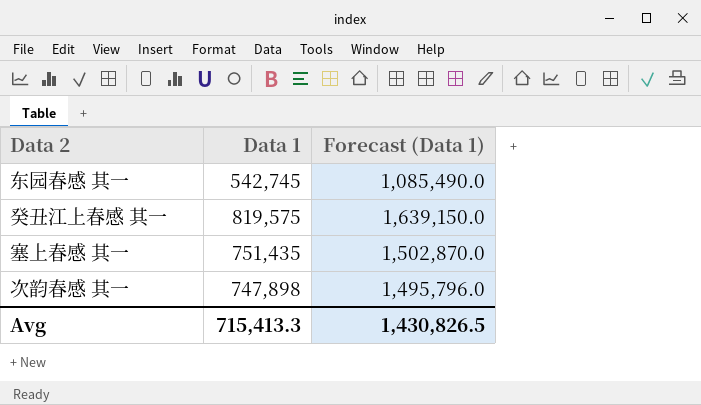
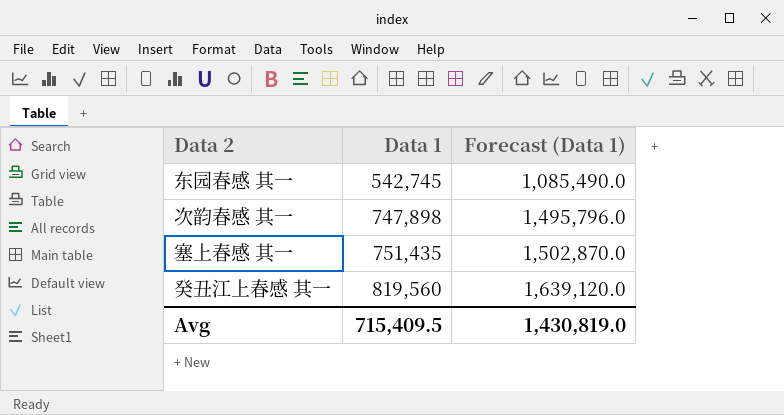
row order: none -> Data 1 ascending
癸丑江上春感 其一 | Data 1: 819,575 -> 819,560
癸丑江上春感 其一 | Forecast (Data 1): 1,639,150.0 -> 1,639,120.0
Avg | Data 1: 715,413.3 -> 715,409.5
Avg | Forecast (Data 1): 1,430,826.5 -> 1,430,819.0

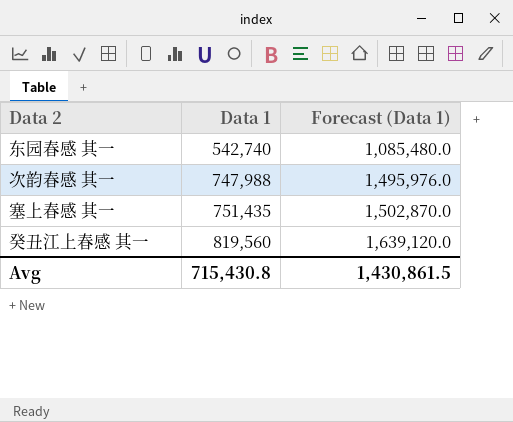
东园春感 其一 | Data 1: 542,745 -> 542,740
东园春感 其一 | Forecast (Data 1): 1,085,490.0 -> 1,085,480.0
次韵春感 其一 | Data 1: 747,898 -> 747,988
次韵春感 其一 | Forecast (Data 1): 1,495,796.0 -> 1,495,976.0
Avg | Data 1: 715,409.5 -> 715,430.8
Avg | Forecast (Data 1): 1,430,819.0 -> 1,430,861.5

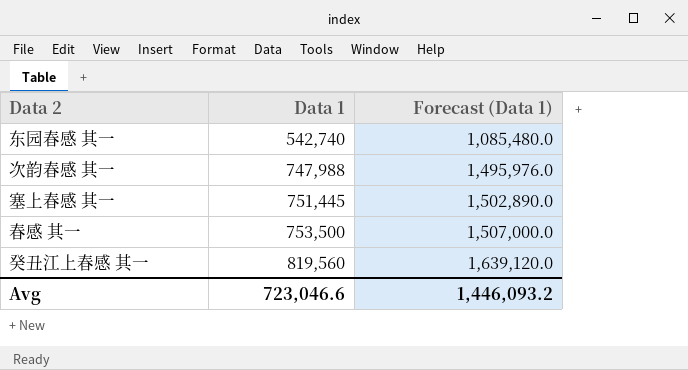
塞上春感 其一 | Data 1: 751,435 -> 751,445
塞上春感 其一 | Forecast (Data 1): 1,502,870.0 -> 1,502,890.0
row 春感 其一: none -> 753,500 | 1,507,000.0
Avg | Data 1: 715,430.8 -> 723,046.6
Avg | Forecast (Data 1): 1,430,861.5 -> 1,446,093.2

